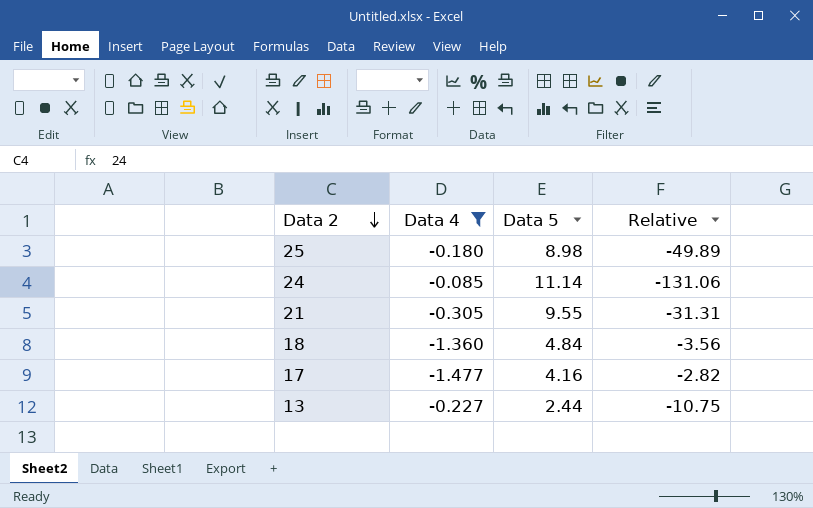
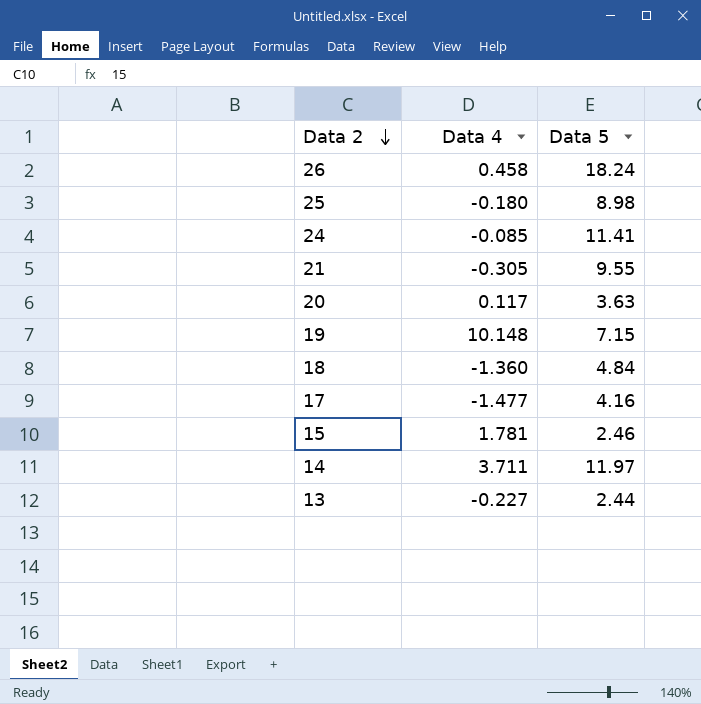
filter: Data 4 <= -0.085 -> none
column Relative | formula: [Data 5] / [Data 4] -> none
24 | Data 5: 11.14 -> 11.41

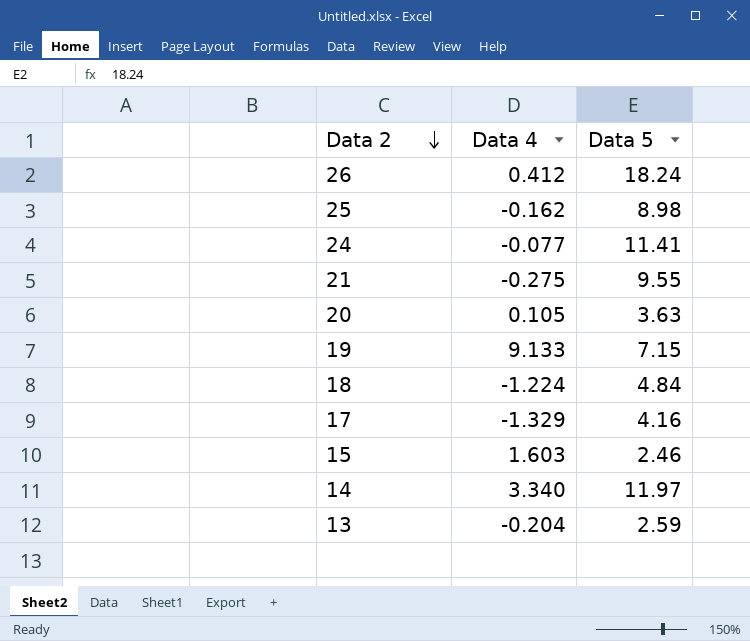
26 | Data 4: 0.458 -> 0.412
25 | Data 4: -0.180 -> -0.162
24 | Data 4: -0.085 -> -0.077
21 | Data 4: -0.305 -> -0.275
20 | Data 4: 0.117 -> 0.105
19 | Data 4: 10.148 -> 9.133
18 | Data 4: -1.360 -> -1.224
17 | Data 4: -1.477 -> -1.329
15 | Data 4: 1.781 -> 1.603
14 | Data 4: 3.711 -> 3.340
13 | Data 4: -0.227 -> -0.204
13 | Data 5: 2.44 -> 2.59

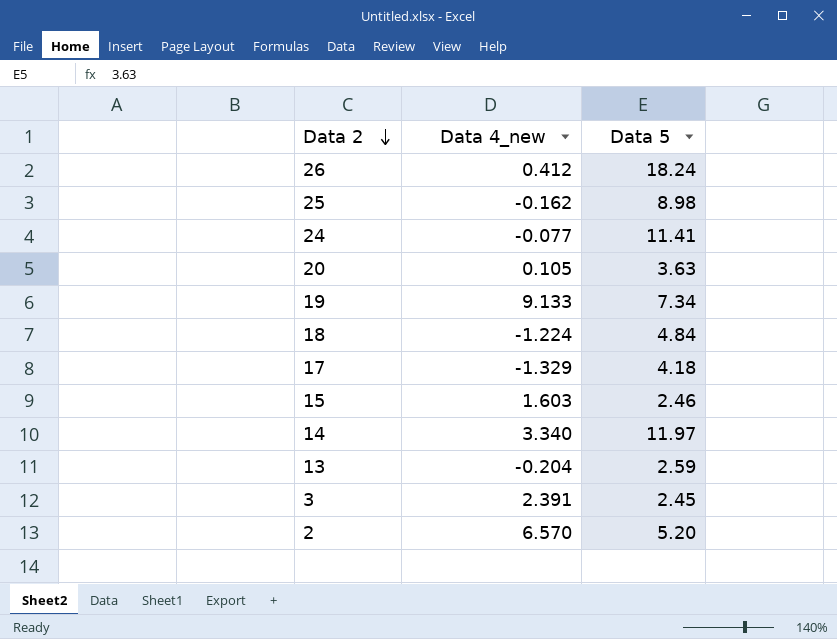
column name: Data 4 -> Data 4_new
row 21: -0.275 | 9.55 -> none
19 | Data 5: 7.15 -> 7.34
17 | Data 5: 4.16 -> 4.18
row 3: none -> 2.391 | 2.45
row 2: none -> 6.570 | 5.20

